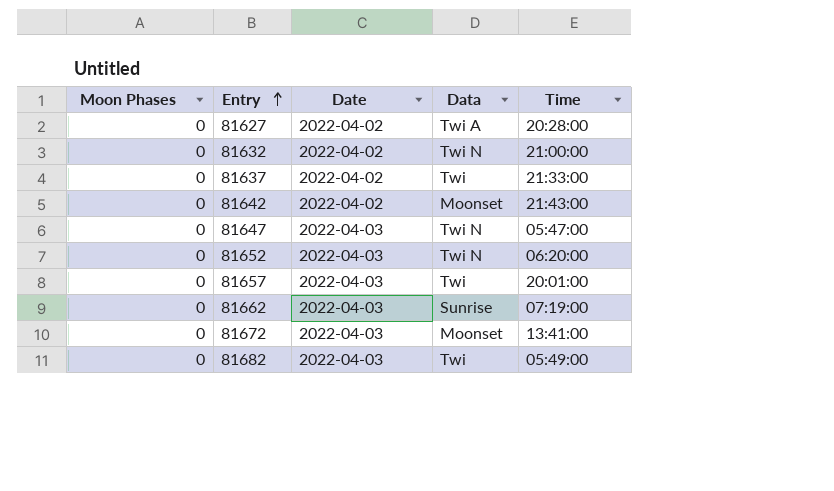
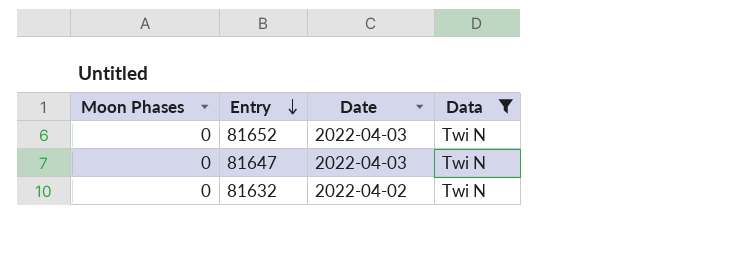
filter: none -> Data = Twi N
row order: Entry ascending -> Entry descending
column Time | position: 5 -> none

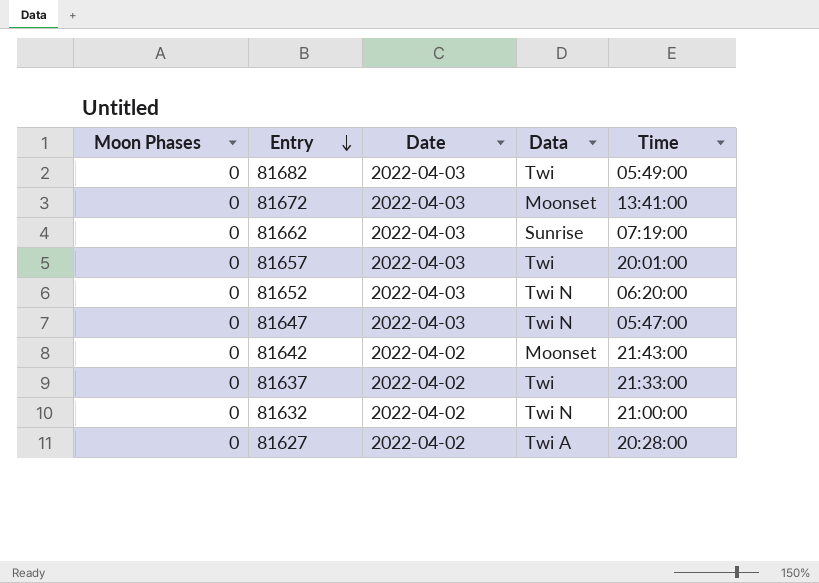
filter: Data = Twi N -> none
column Time | position: none -> 5

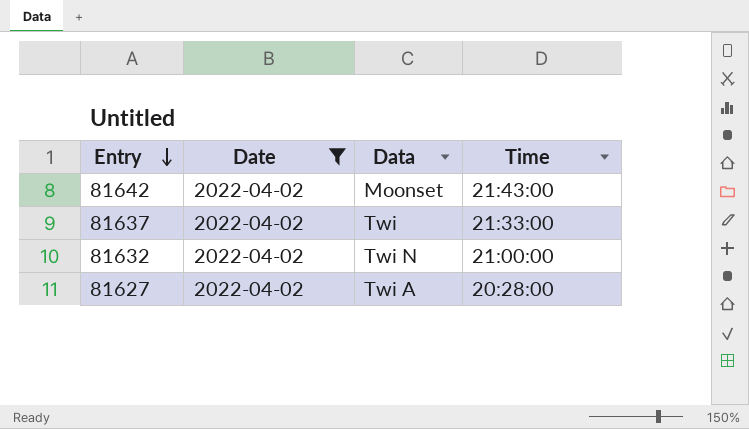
filter: none -> Date = 2022-04-02
column Moon Phases | position: 1 -> none

